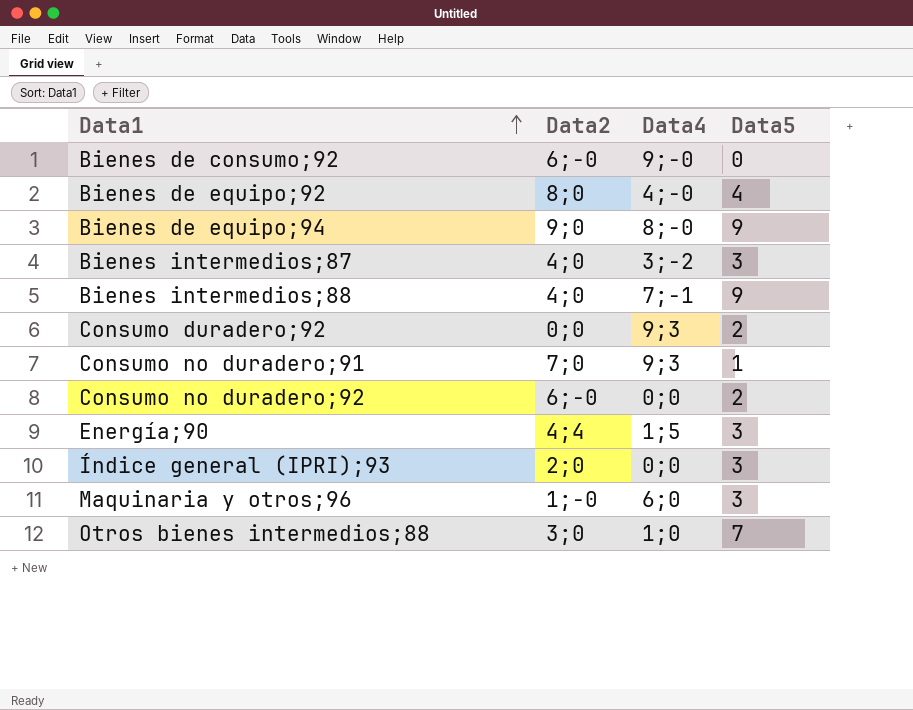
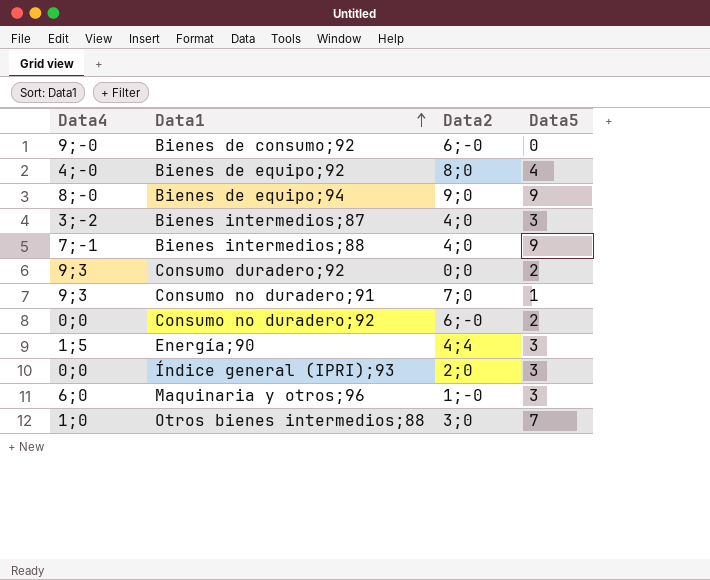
column Data4 | position: 3 -> 1

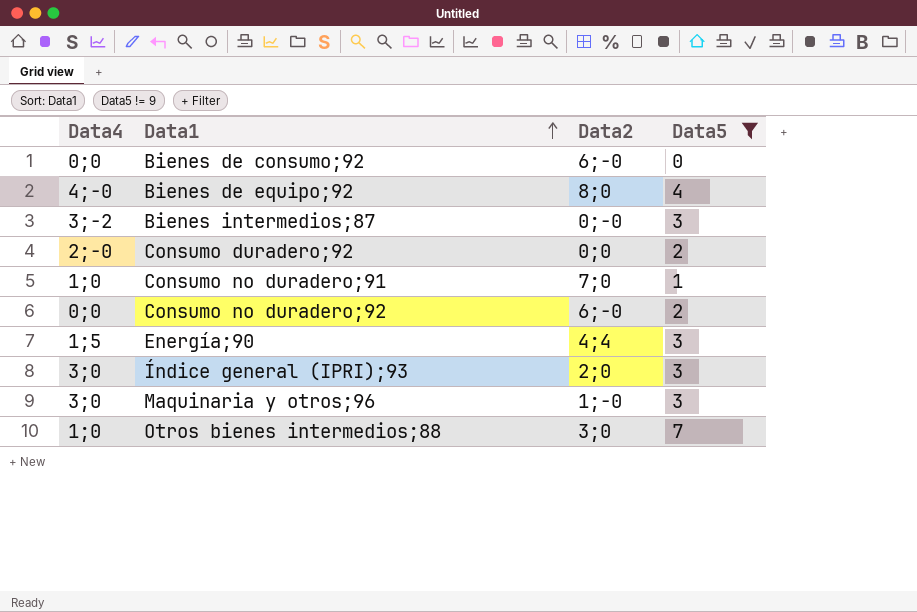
filter: none -> Data5 != 9
Bienes de consumo;92 | Data4: 9;-0 -> 0;0
Bienes intermedios;87 | Data2: 4;0 -> 0;-0
Consumo duradero;92 | Data4: 9;3 -> 2;-0
Consumo no duradero;91 | Data4: 9;3 -> 1;0
Índice general (IPRI);93 | Data4: 0;0 -> 3;0
Maquinaria y otros;96 | Data4: 6;0 -> 3;0

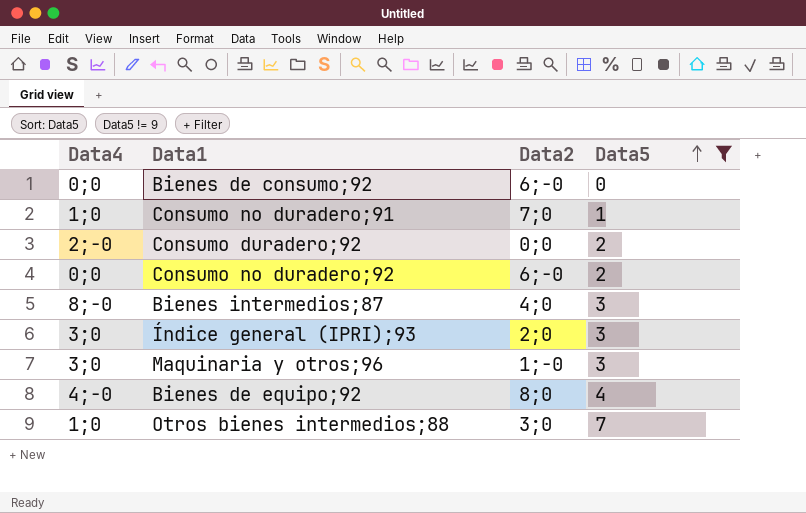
row order: Data1 ascending -> Data5 ascending
row Energía;90: 1;5 | 4;4 | 3 -> none
Bienes intermedios;87 | Data4: 3;-2 -> 8;-0
Bienes intermedios;87 | Data2: 0;-0 -> 4;0

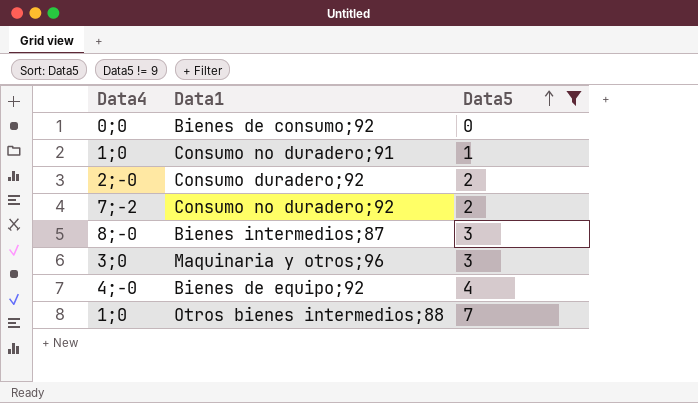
column Data2 | position: 3 -> none
row Índice general (IPRI);93: 3;0 | 2;0 | 3 -> none
Consumo no duradero;92 | Data4: 0;0 -> 7;-2

